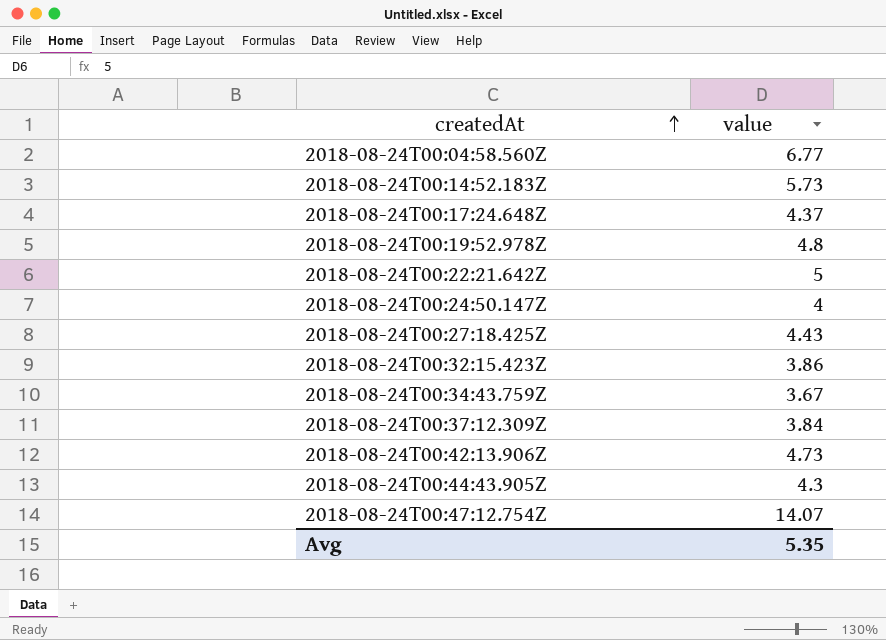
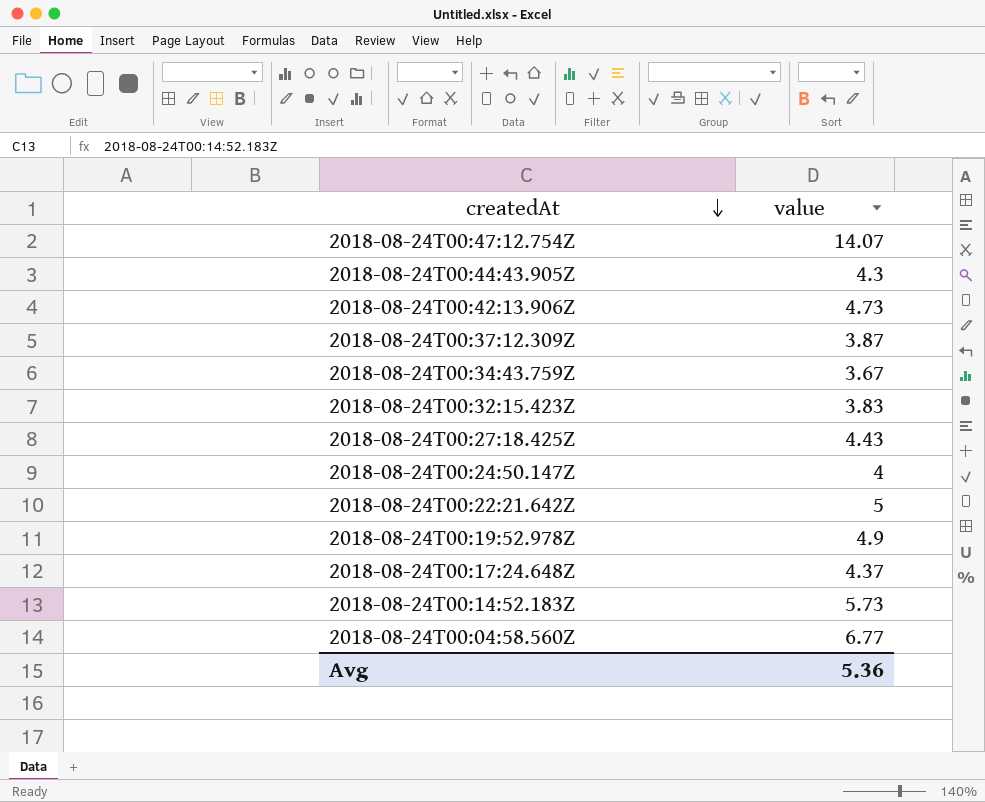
row order: createdAt ascending -> createdAt descending
2018-08-24T00:37:12.309Z | value: 3.84 -> 3.87
2018-08-24T00:32:15.423Z | value: 3.86 -> 3.83
2018-08-24T00:19:52.978Z | value: 4.8 -> 4.9
Avg | value: 5.35 -> 5.36

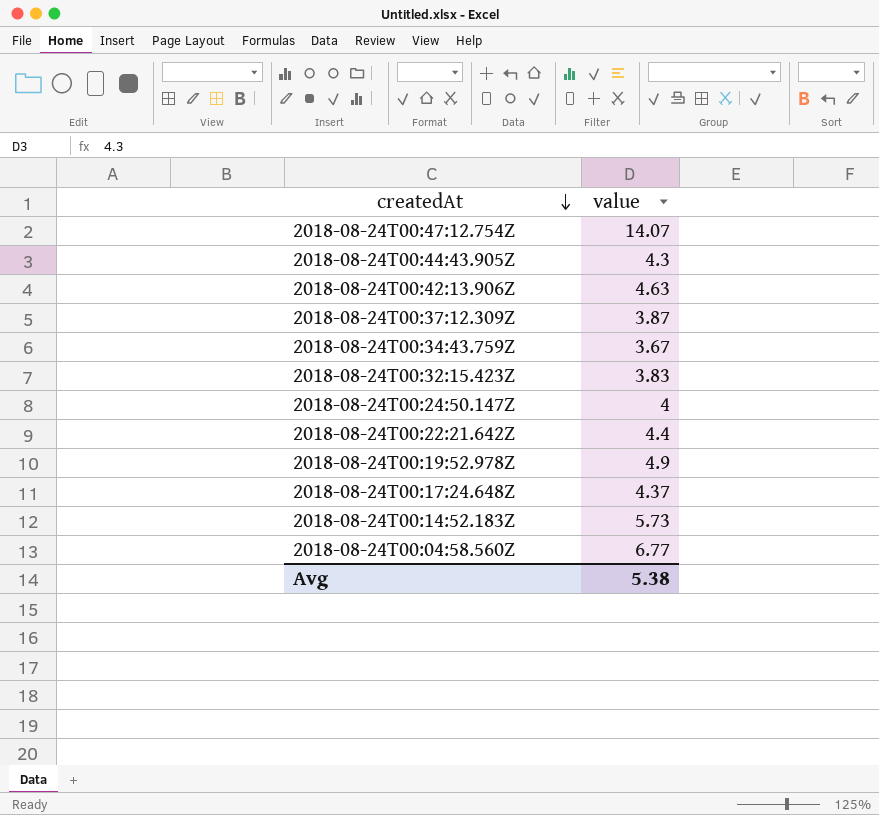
row 2018-08-24T00:27:18.425Z: 4.43 -> none
2018-08-24T00:42:13.906Z | value: 4.73 -> 4.63
2018-08-24T00:22:21.642Z | value: 5 -> 4.4
Avg | value: 5.36 -> 5.38

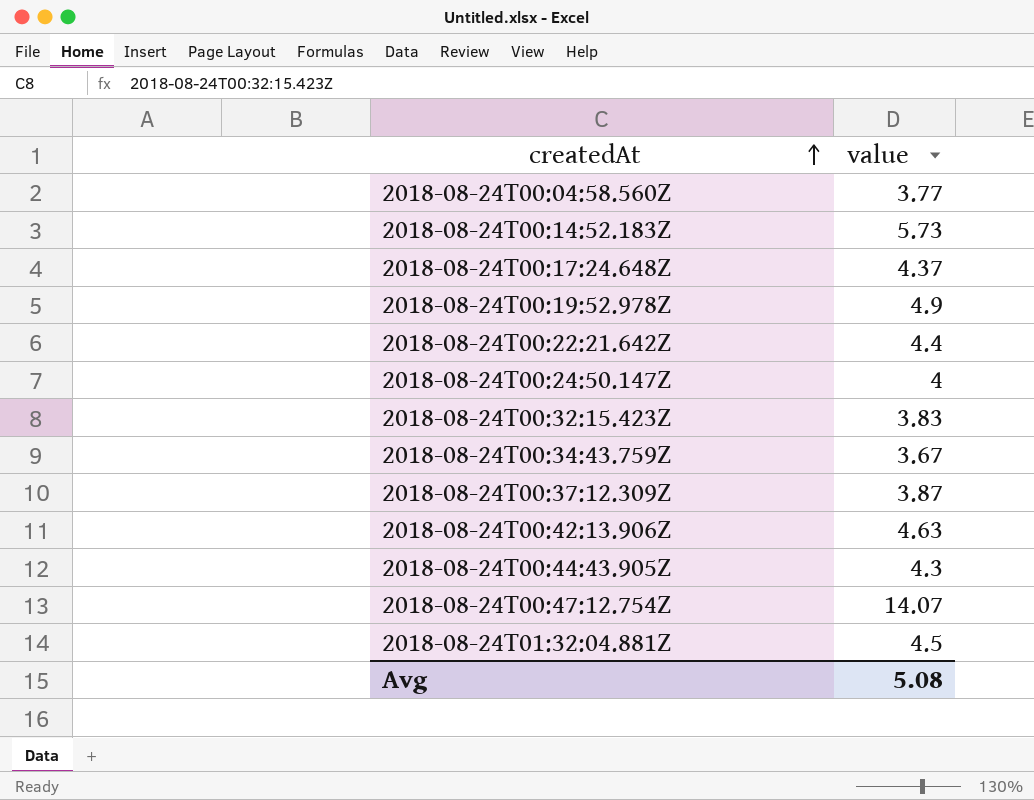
row order: createdAt descending -> createdAt ascending
2018-08-24T00:04:58.560Z | value: 6.77 -> 3.77
row 2018-08-24T01:32:04.881Z: none -> 4.5
Avg | value: 5.38 -> 5.08

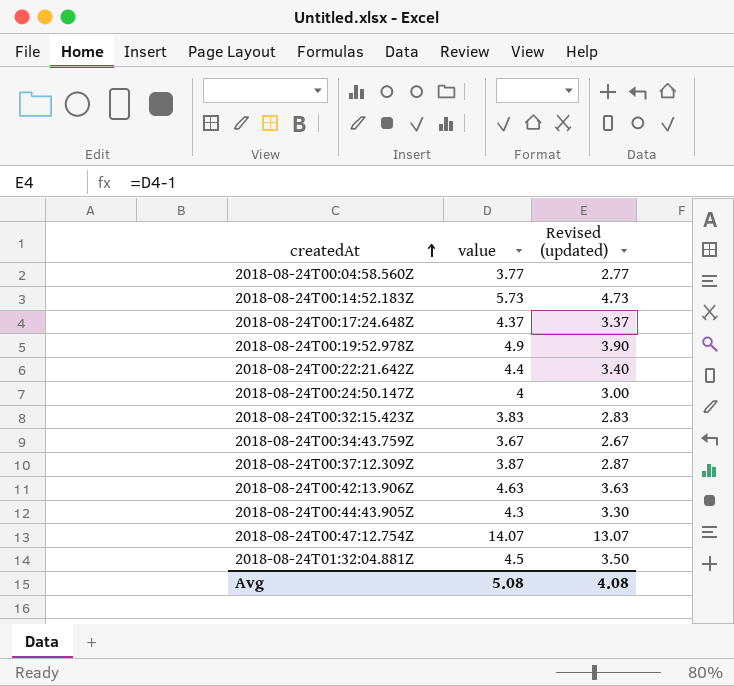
column Revised (updated) | formula: none -> [value] - 1

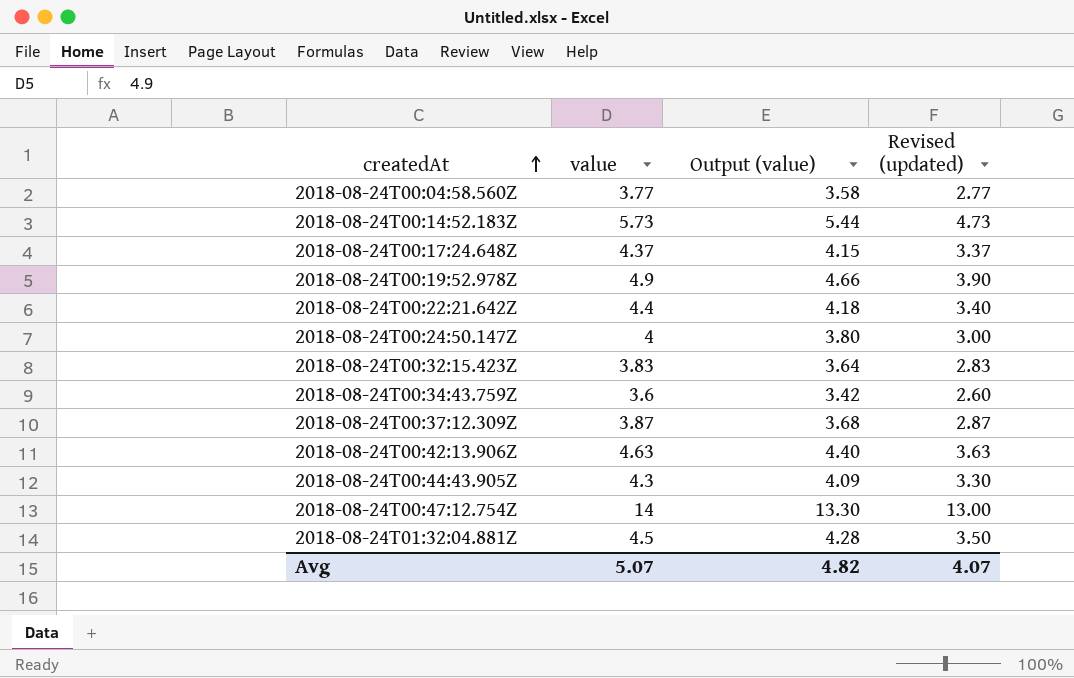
column Output (value) | formula: none -> [value] * 0.95
2018-08-24T00:34:43.759Z | value: 3.67 -> 3.6
2018-08-24T00:34:43.759Z | Revised (updated): 2.67 -> 2.60
2018-08-24T00:47:12.754Z | value: 14.07 -> 14
2018-08-24T00:47:12.754Z | Revised (updated): 13.07 -> 13.00
Avg | value: 5.08 -> 5.07
Avg | Revised (updated): 4.08 -> 4.07

